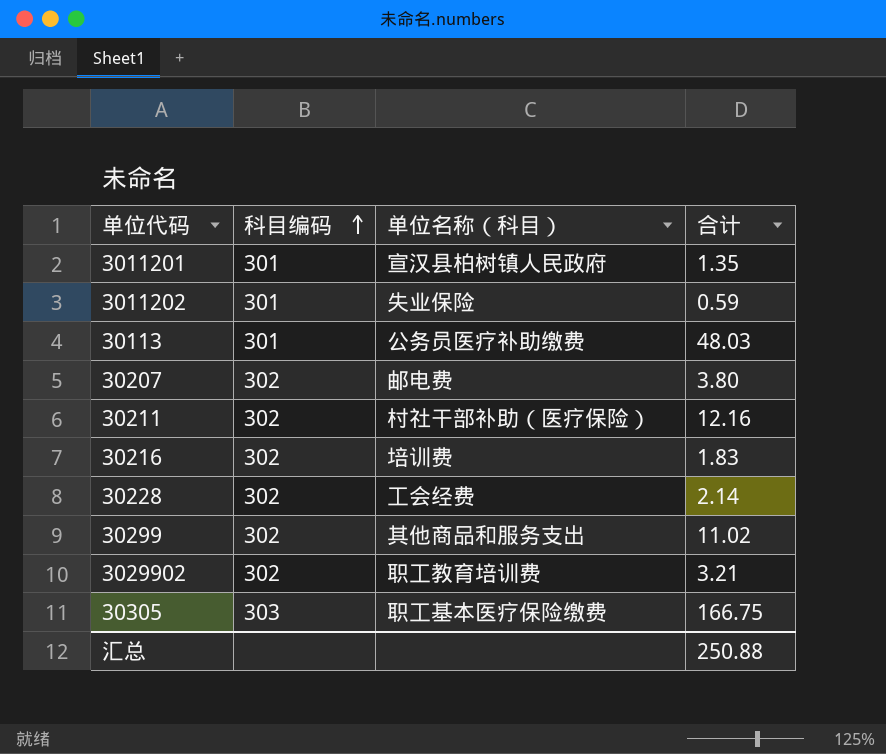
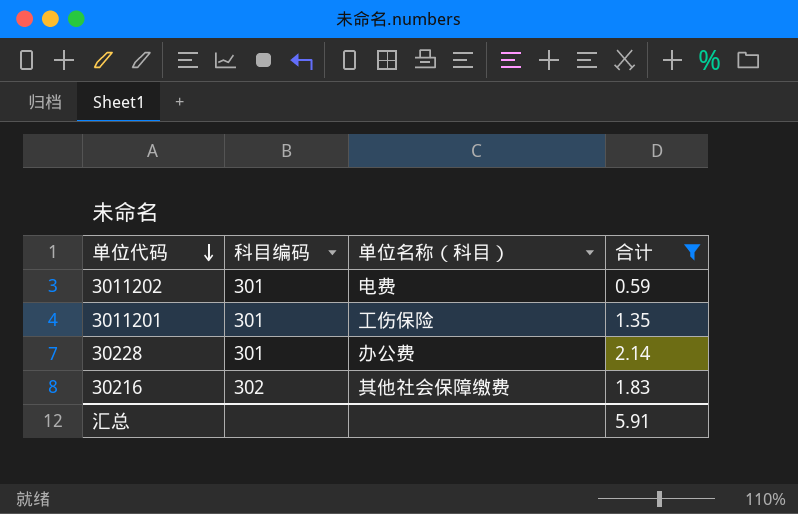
filter: none -> 合计 <= 2.14
row order: 科目编码 ascending -> 单位代码 descending
3011202 | 单位名称（科目）: 失业保险 -> 电费
3011201 | 单位名称（科目）: 宣汉县柏树镇人民政府 -> 工伤保险
30228 | 科目编码: 302 -> 301
30228 | 单位名称（科目）: 工会经费 -> 办公费
30216 | 单位名称（科目）: 培训费 -> 其他社会保障缴费
汇总 | 合计: 250.88 -> 5.91

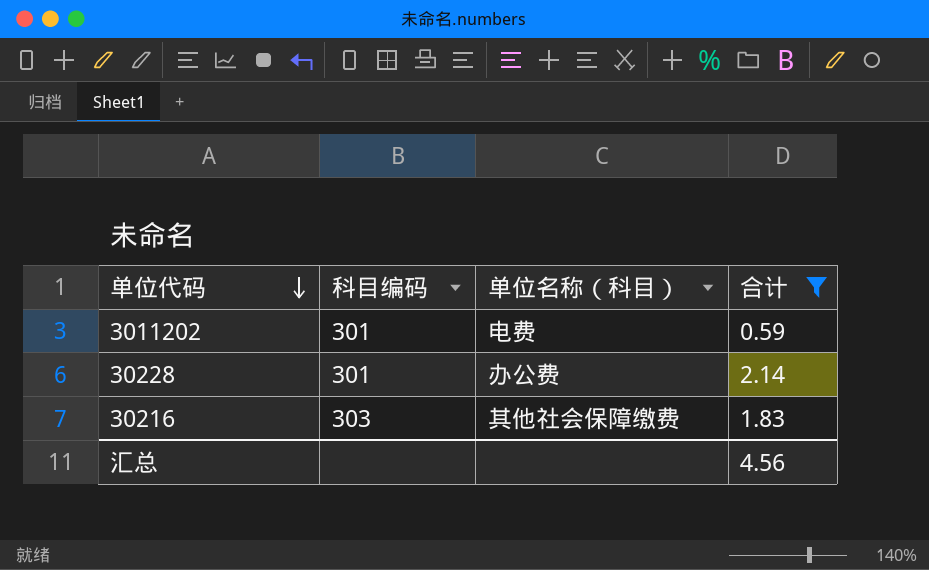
row 3011201: 301 | 工伤保险 | 1.35 -> none
30216 | 科目编码: 302 -> 303
汇总 | 合计: 5.91 -> 4.56

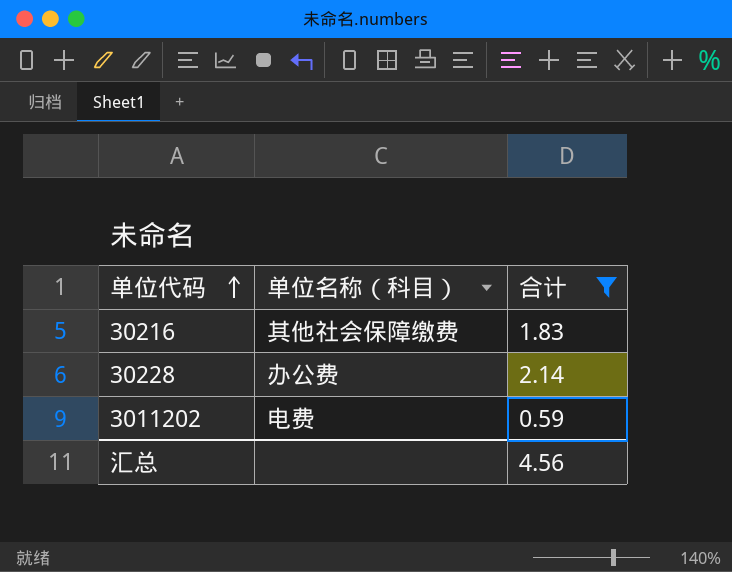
row order: 单位代码 descending -> 单位代码 ascending
column 科目编码 | position: 2 -> none

